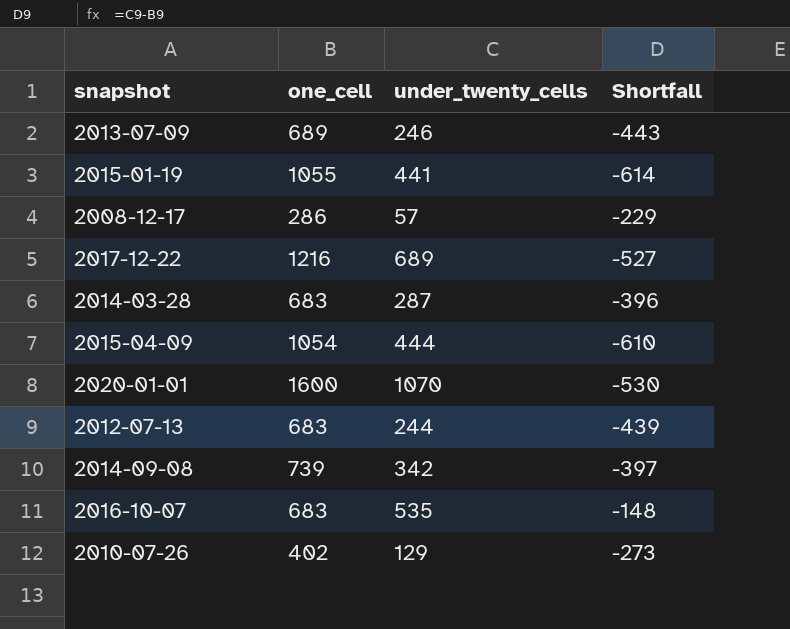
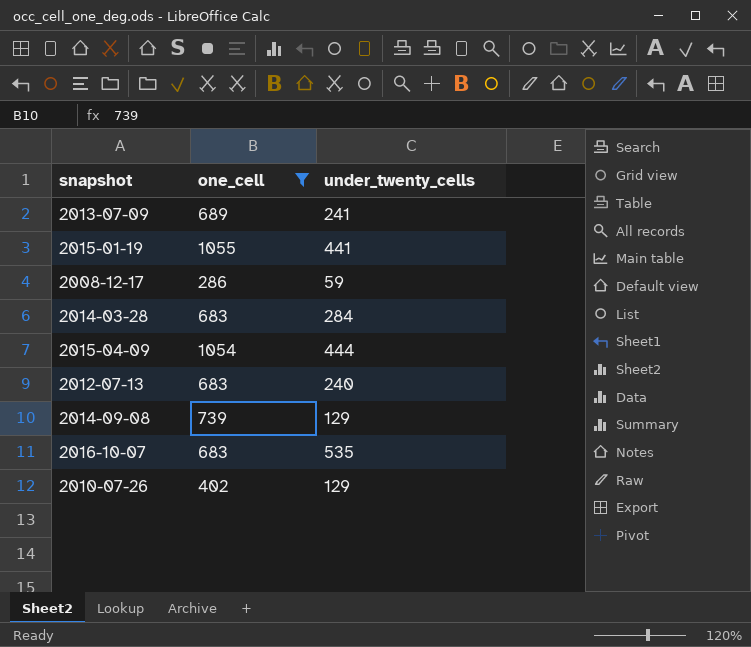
filter: none -> one_cell <= 1055
column Shortfall | formula: [under_twenty_cells] - [one_cell] -> none
2013-07-09 | under_twenty_cells: 246 -> 241
2008-12-17 | under_twenty_cells: 57 -> 59
2014-03-28 | under_twenty_cells: 287 -> 284
2012-07-13 | under_twenty_cells: 244 -> 240
2014-09-08 | under_twenty_cells: 342 -> 129

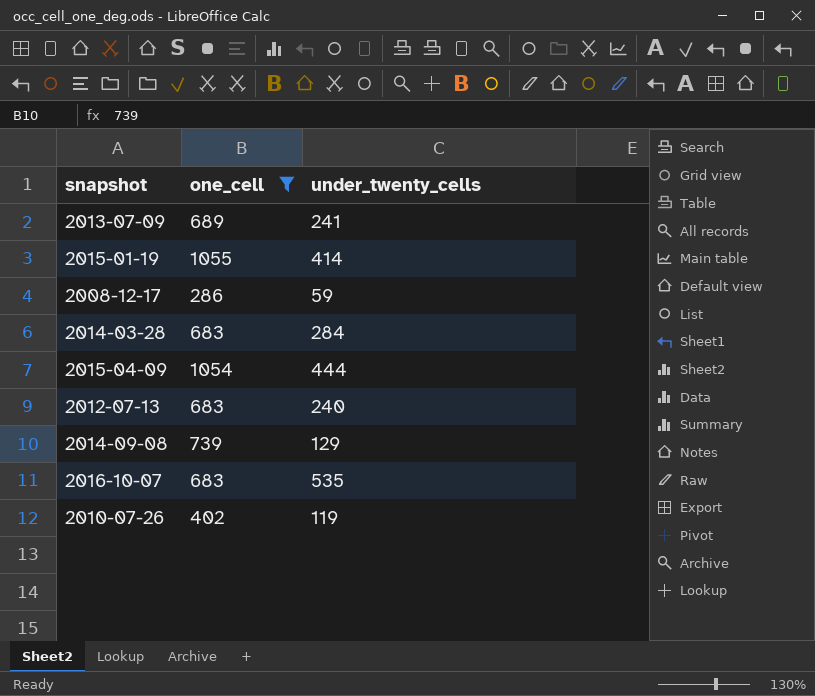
2015-01-19 | under_twenty_cells: 441 -> 414
2010-07-26 | under_twenty_cells: 129 -> 119

